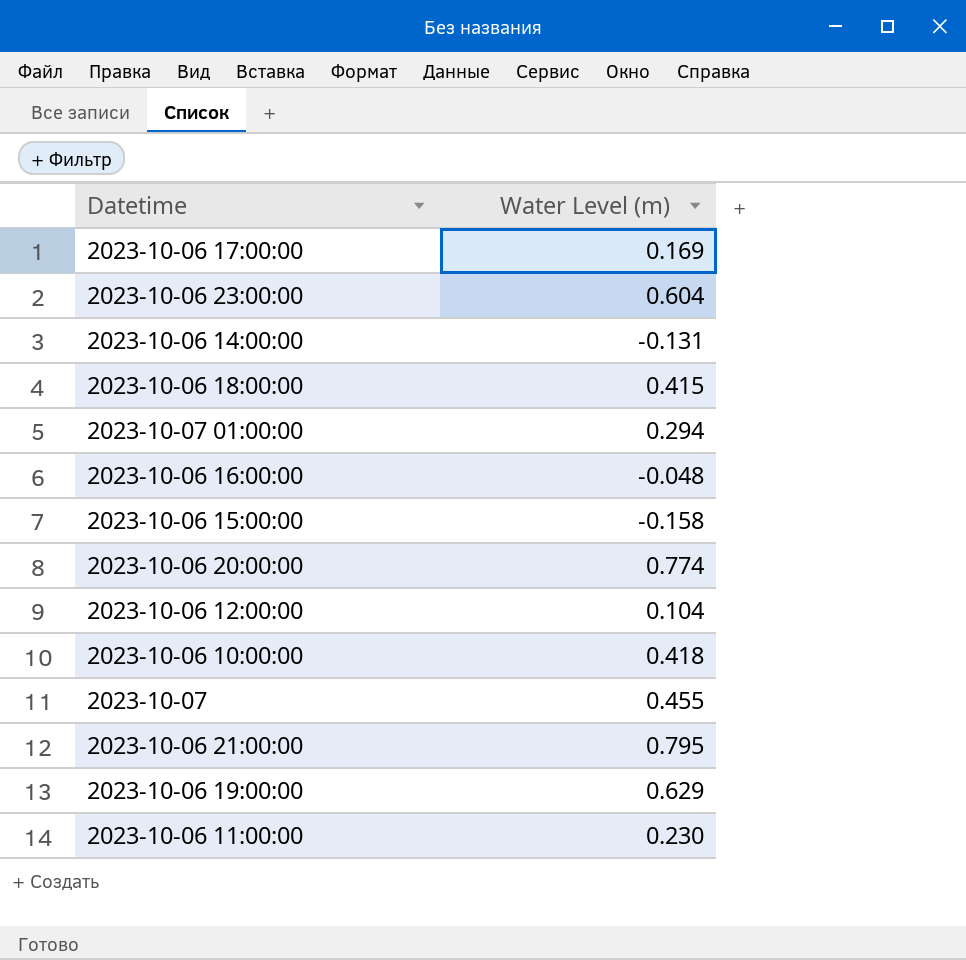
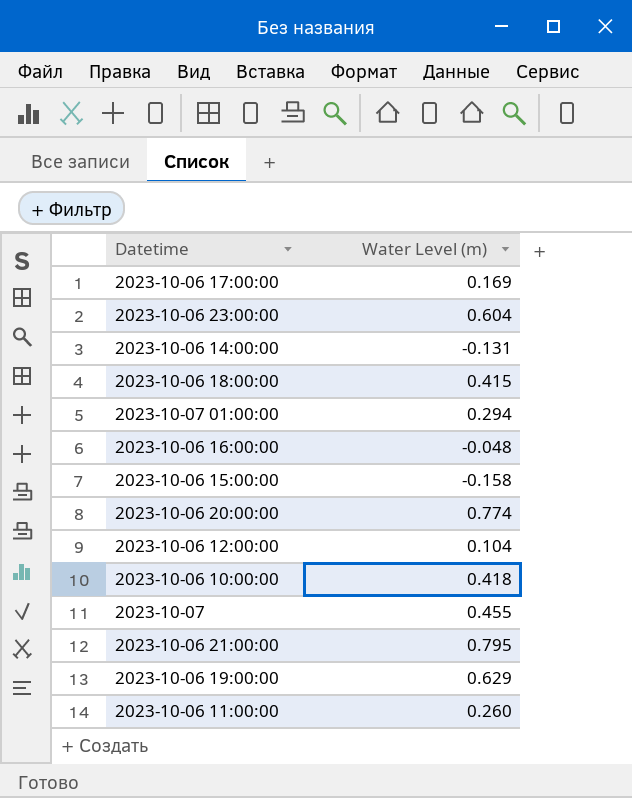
2023-10-06 11:00:00 | Water Level (m): 0.230 -> 0.260

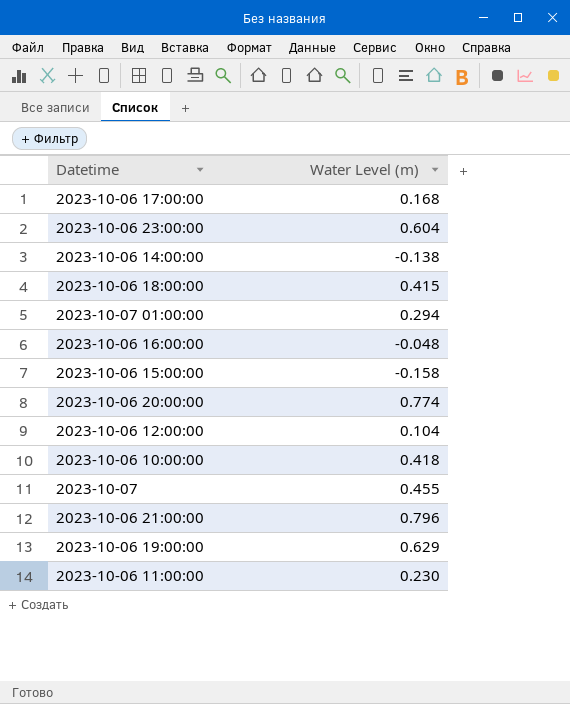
2023-10-06 17:00:00 | Water Level (m): 0.169 -> 0.168
2023-10-06 14:00:00 | Water Level (m): -0.131 -> -0.138
2023-10-06 21:00:00 | Water Level (m): 0.795 -> 0.796
2023-10-06 11:00:00 | Water Level (m): 0.260 -> 0.230

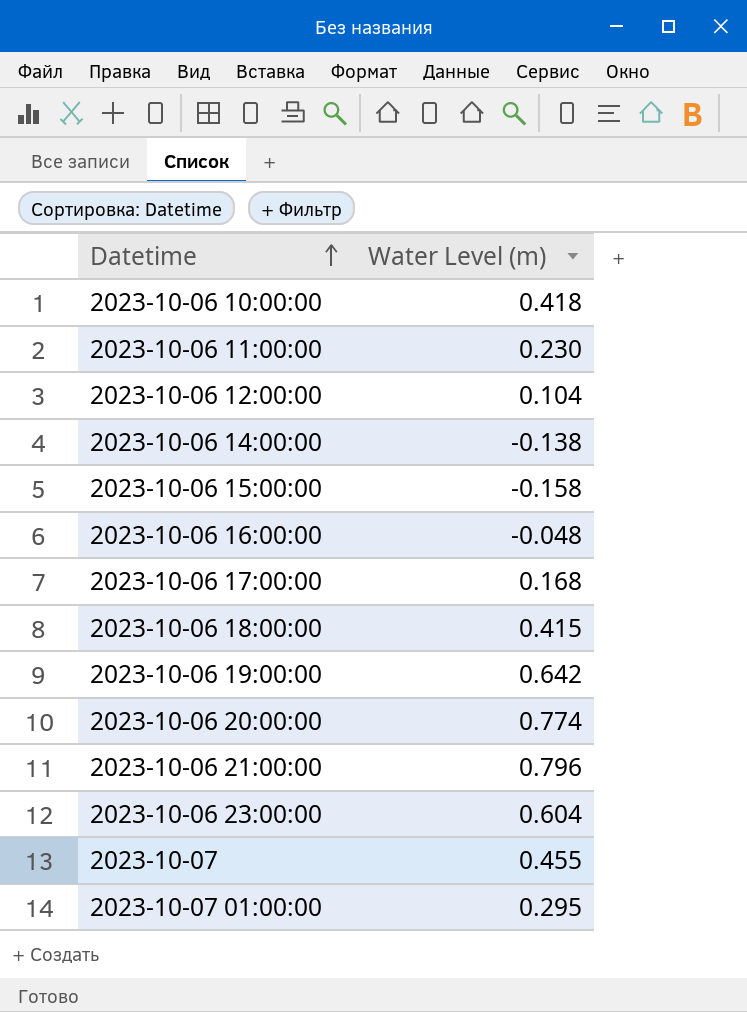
row order: none -> Datetime ascending
2023-10-06 19:00:00 | Water Level (m): 0.629 -> 0.642
2023-10-07 01:00:00 | Water Level (m): 0.294 -> 0.295

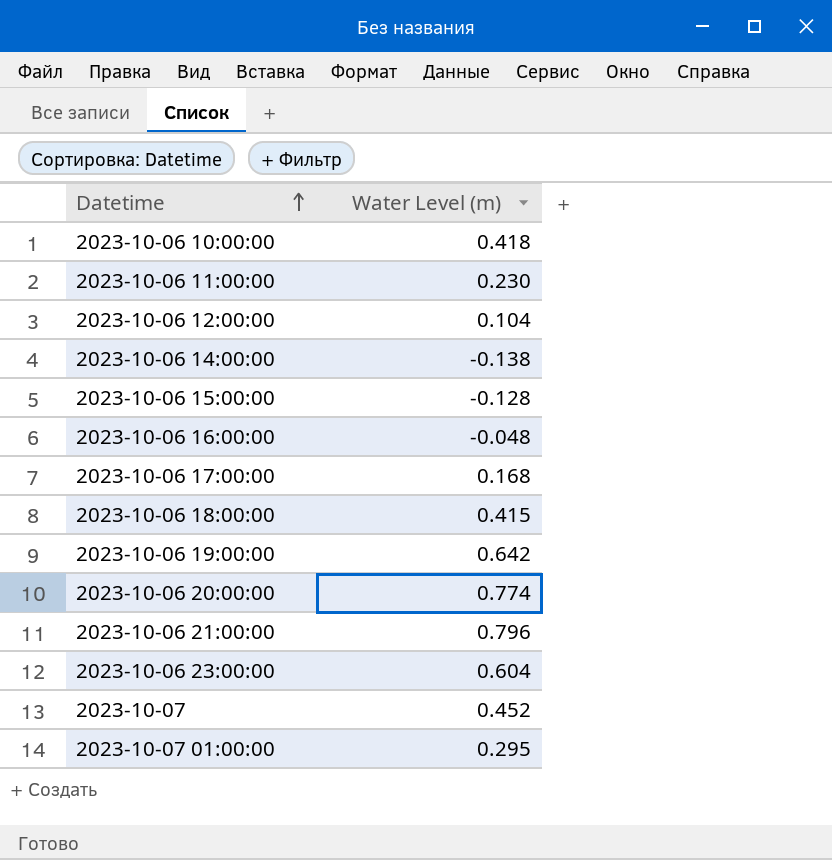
2023-10-06 15:00:00 | Water Level (m): -0.158 -> -0.128
2023-10-07 | Water Level (m): 0.455 -> 0.452

